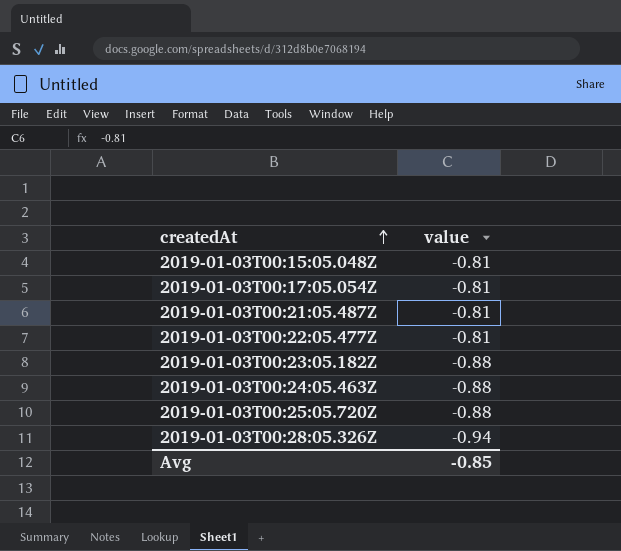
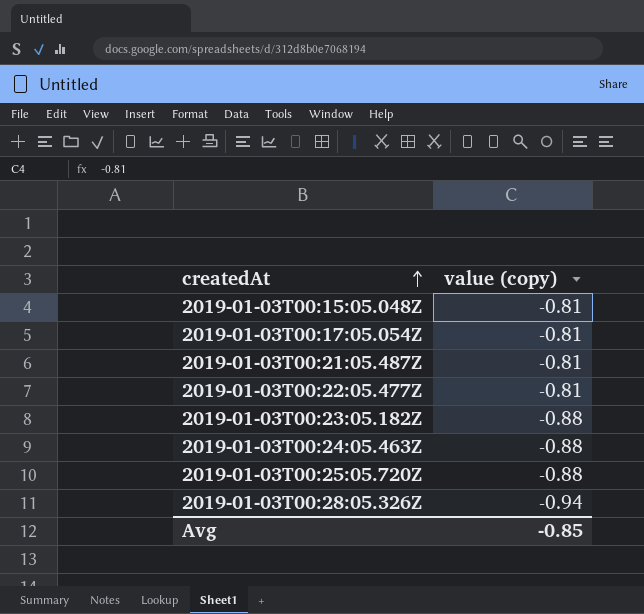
column name: value -> value (copy)

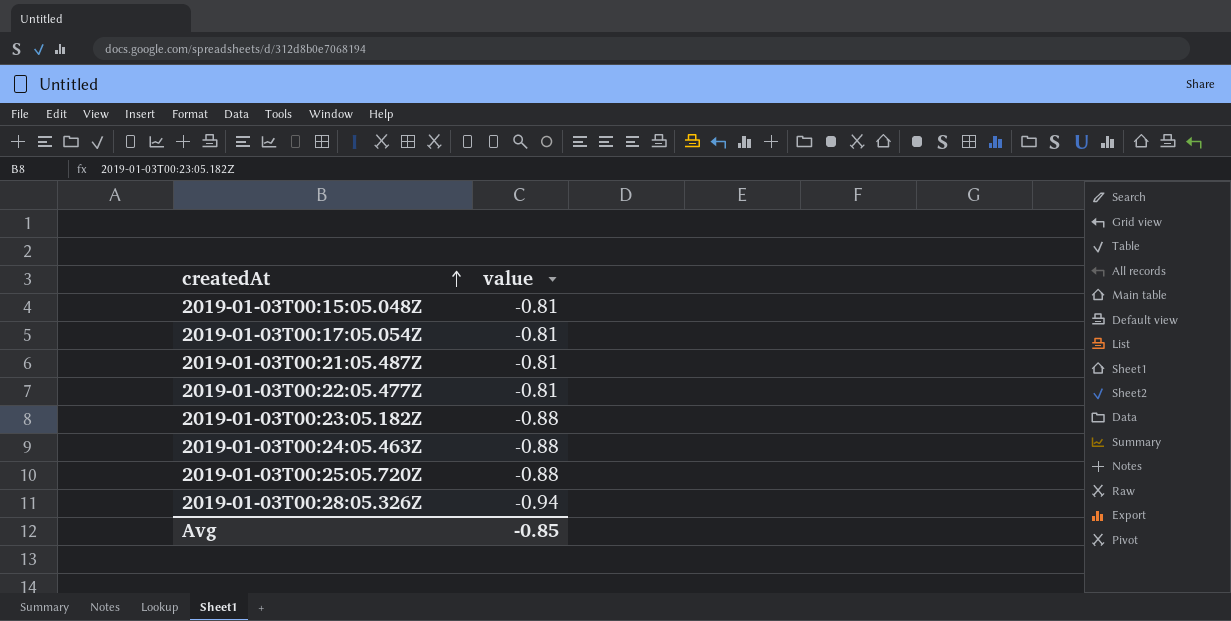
column name: value (copy) -> value

